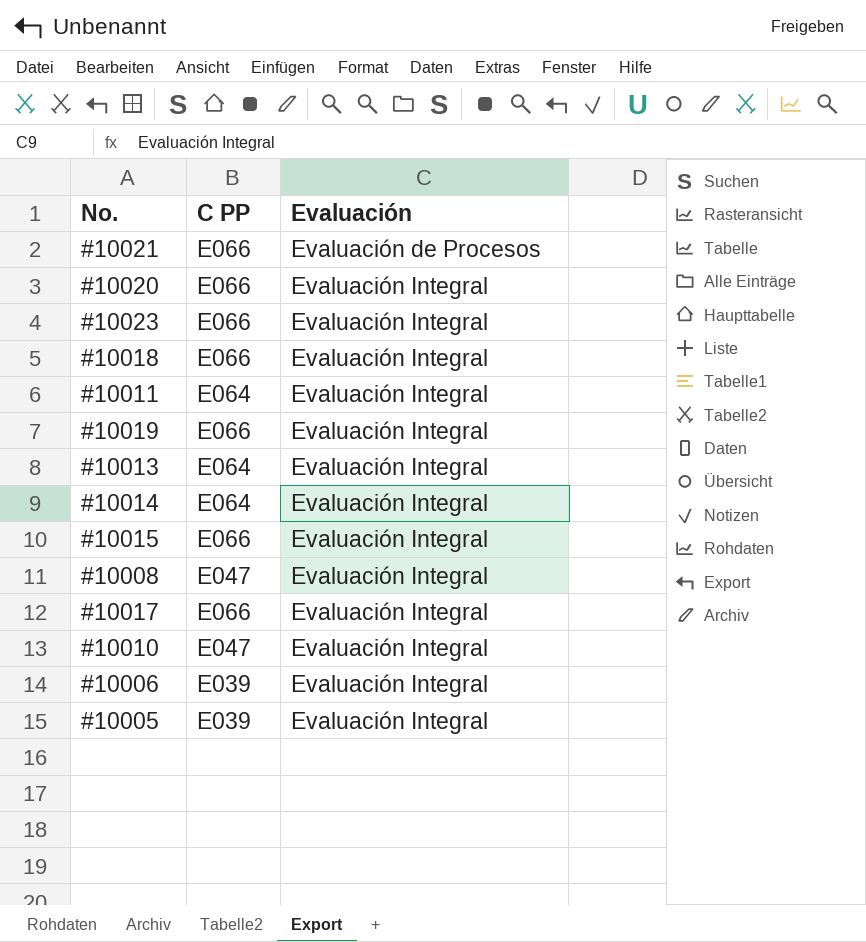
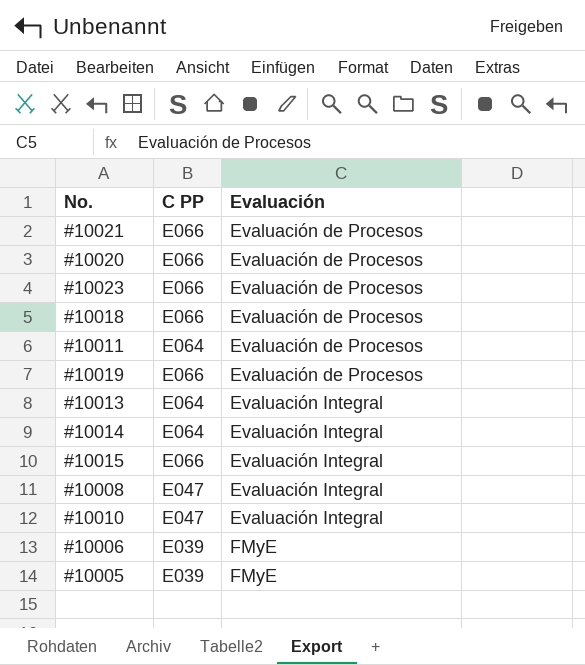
row #10017: E066 | Evaluación Integral -> none
#10020 | Evaluación: Evaluación Integral -> Evaluación de Procesos
#10023 | Evaluación: Evaluación Integral -> Evaluación de Procesos
#10018 | Evaluación: Evaluación Integral -> Evaluación de Procesos
#10011 | Evaluación: Evaluación Integral -> Evaluación de Procesos
#10019 | Evaluación: Evaluación Integral -> Evaluación de Procesos
#10006 | Evaluación: Evaluación Integral -> FMyE
#10005 | Evaluación: Evaluación Integral -> FMyE

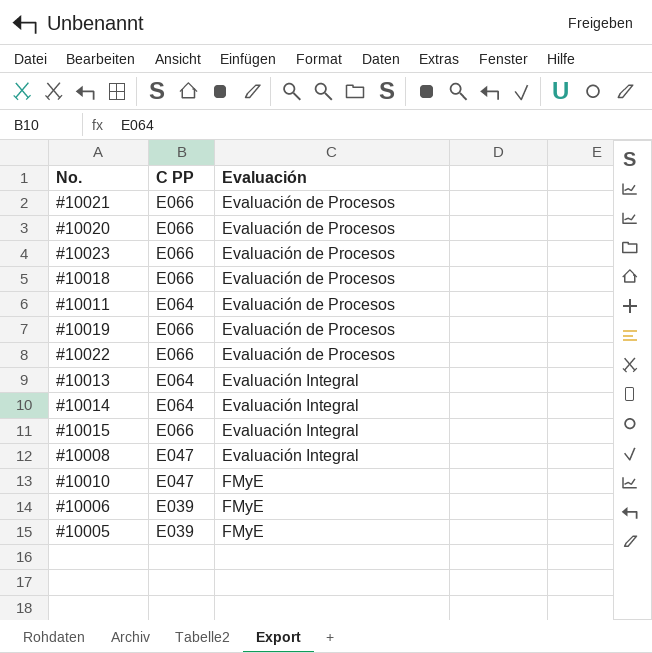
row #10022: none -> E066 | Evaluación de Procesos
#10010 | Evaluación: Evaluación Integral -> FMyE

